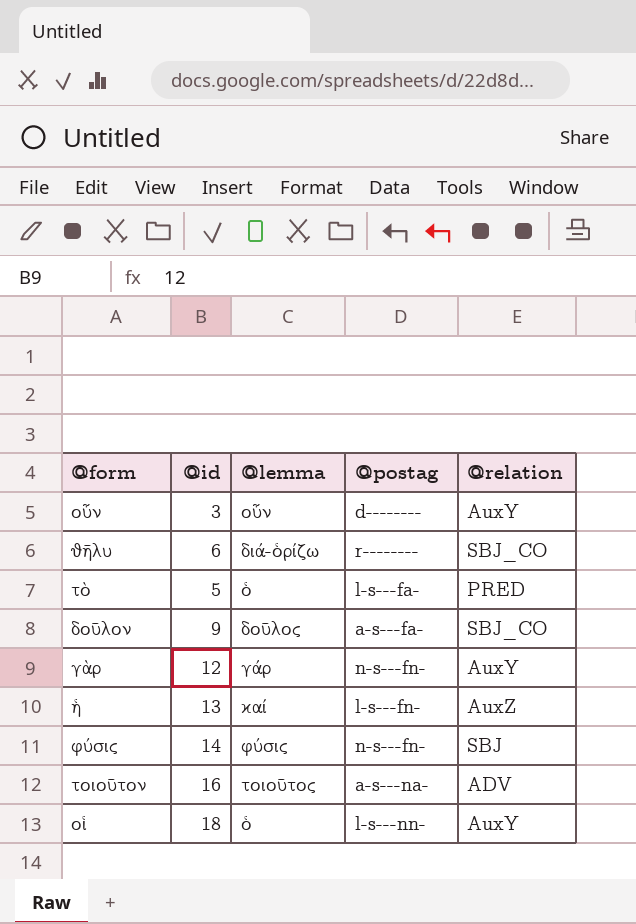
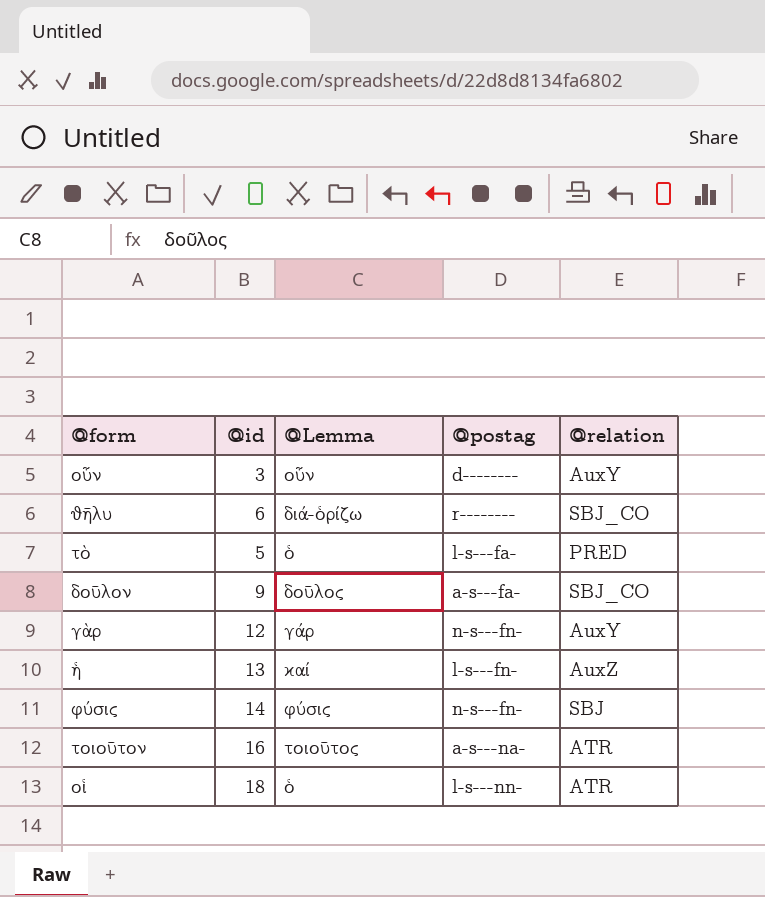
column name: @lemma -> @Lemma
τοιοῦτον | @relation: ADV -> ATR
οἱ | @relation: AuxY -> ATR

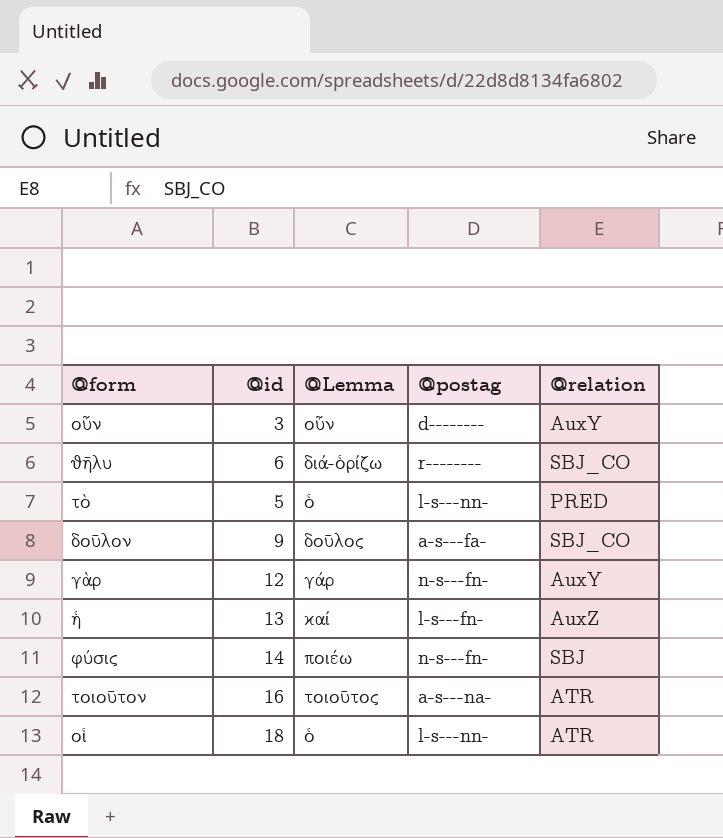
τὸ | @postag: l-s---fa- -> l-s---nn-
φύσις | @Lemma: φύσις -> ποιέω

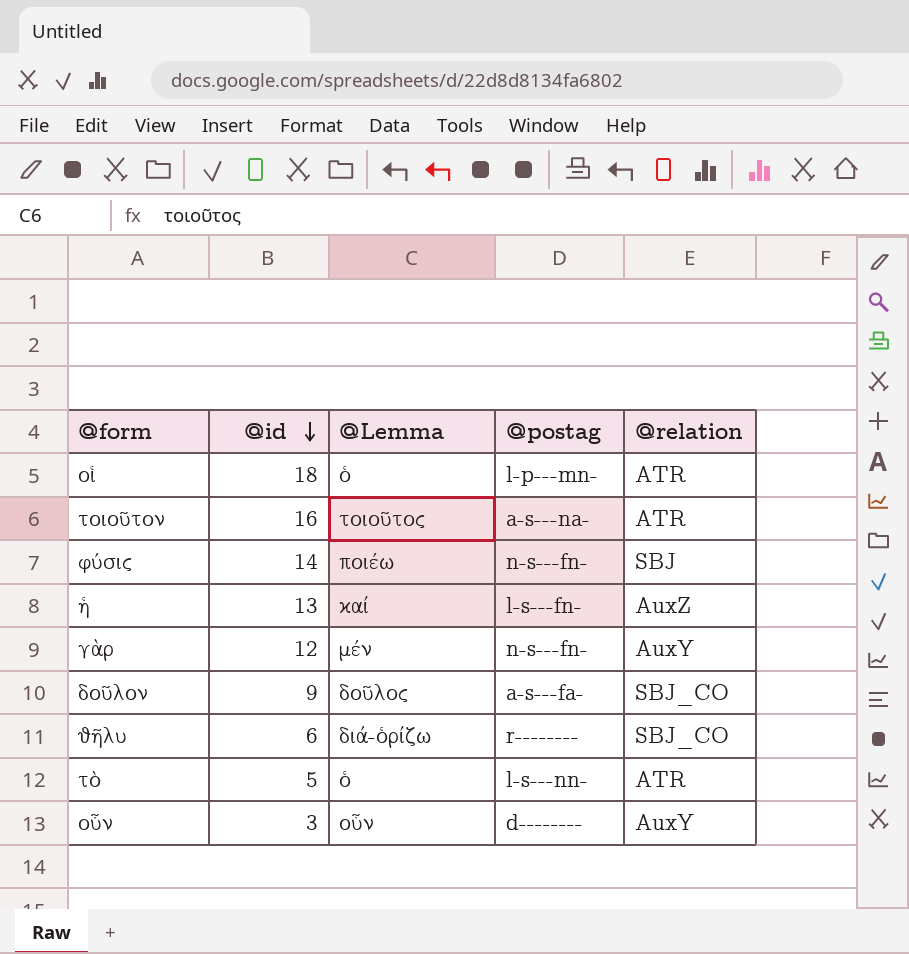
row order: none -> @id descending
οἱ | @postag: l-s---nn- -> l-p---mn-
γὰρ | @Lemma: γάρ -> μέν
τὸ | @relation: PRED -> ATR

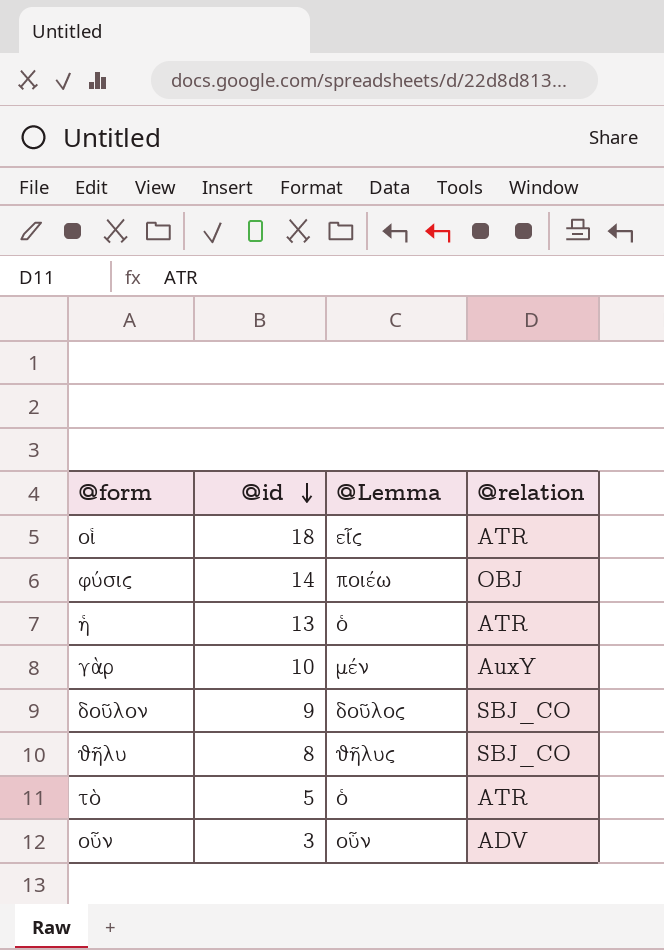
column @postag | position: 4 -> none
row τοιοῦτον: 16 | τοιοῦτος | a-s---na- | ATR -> none
οἱ | @Lemma: ὁ -> εἷς
φύσις | @relation: SBJ -> OBJ
ἡ | @Lemma: καί -> ὁ
ἡ | @relation: AuxZ -> ATR
γὰρ | @id: 12 -> 10
θῆλυ | @id: 6 -> 8
θῆλυ | @Lemma: διά-ὁρίζω -> θῆλυς
οὖν | @relation: AuxY -> ADV

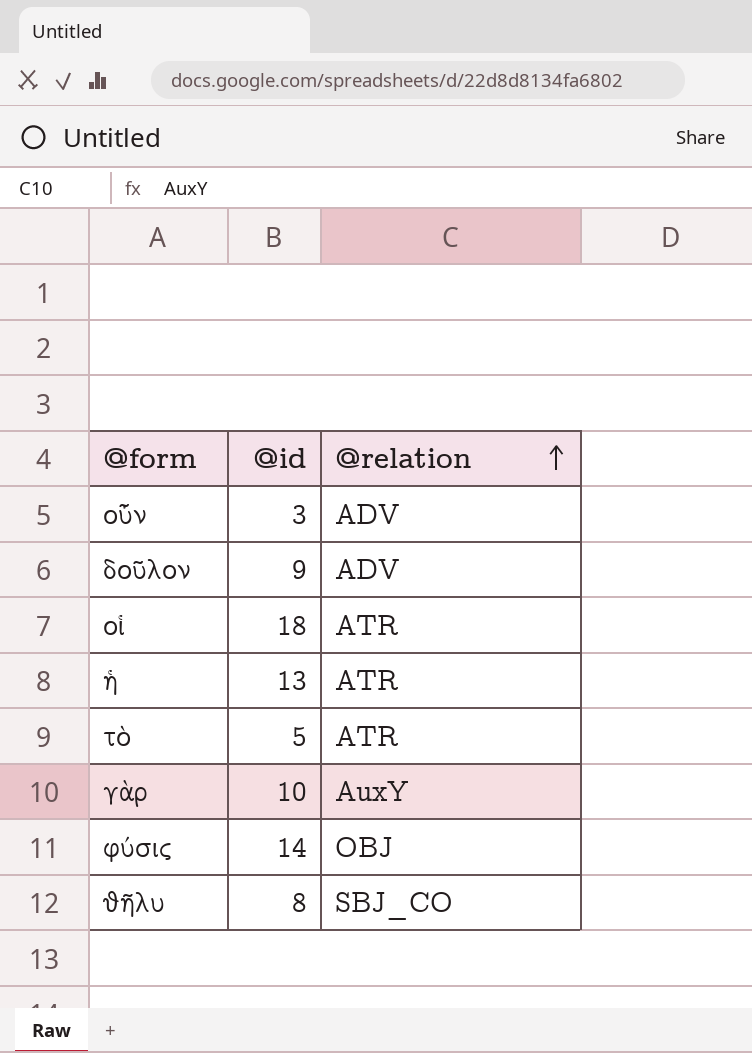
row order: @id descending -> @relation ascending
column @Lemma | position: 3 -> none
δοῦλον | @relation: SBJ_CO -> ADV

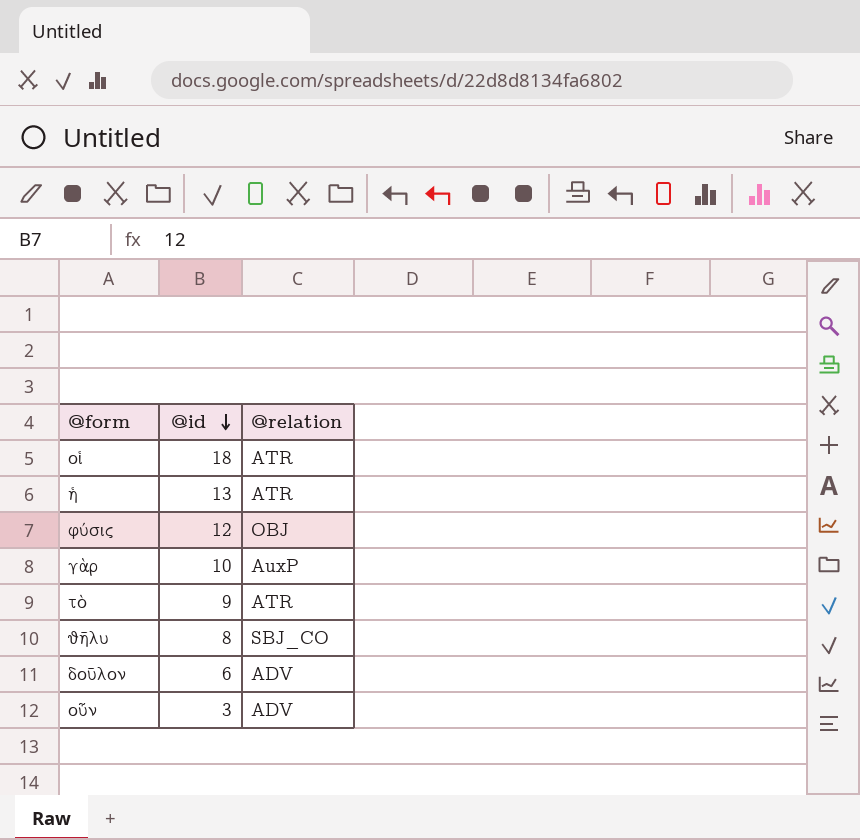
row order: @relation ascending -> @id descending
φύσις | @id: 14 -> 12
γὰρ | @relation: AuxY -> AuxP
τὸ | @id: 5 -> 9
δοῦλον | @id: 9 -> 6

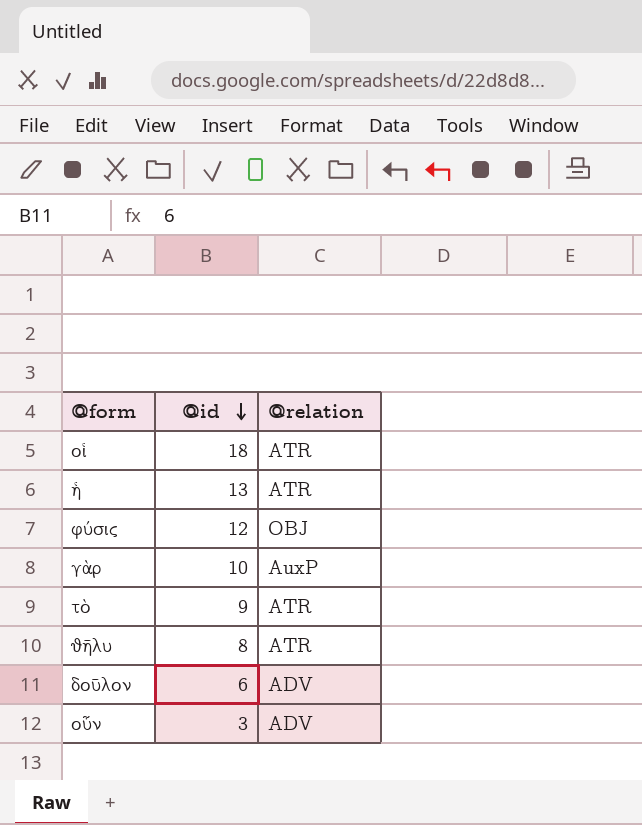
θῆλυ | @relation: SBJ_CO -> ATR

